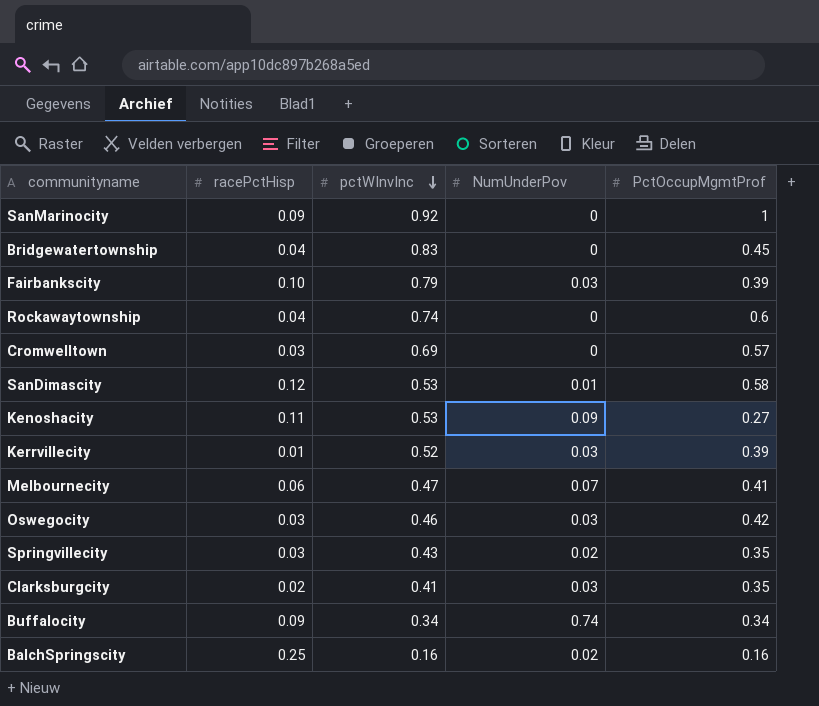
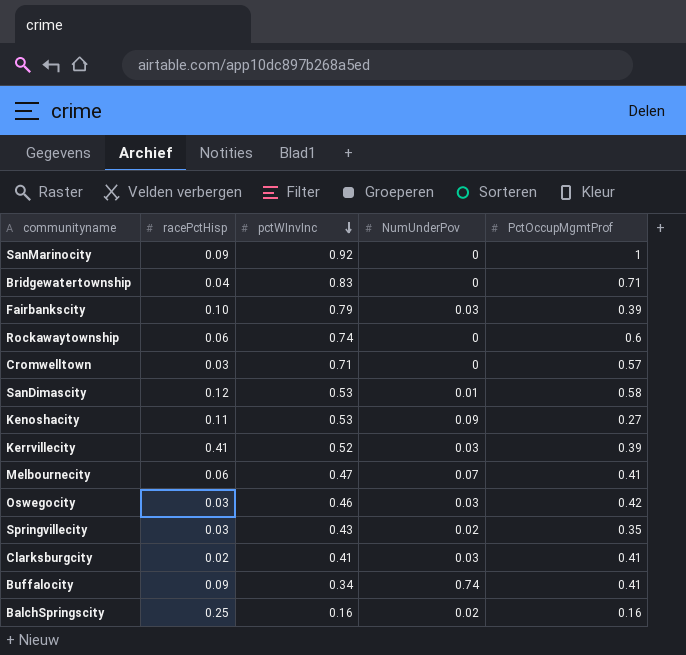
Bridgewatertownship | PctOccupMgmtProf: 0.45 -> 0.71
Rockawaytownship | racePctHisp: 0.04 -> 0.06
Cromwelltown | pctWInvInc: 0.69 -> 0.71
Kerrvillecity | racePctHisp: 0.01 -> 0.41
Clarksburgcity | PctOccupMgmtProf: 0.35 -> 0.41
Buffalocity | PctOccupMgmtProf: 0.34 -> 0.41

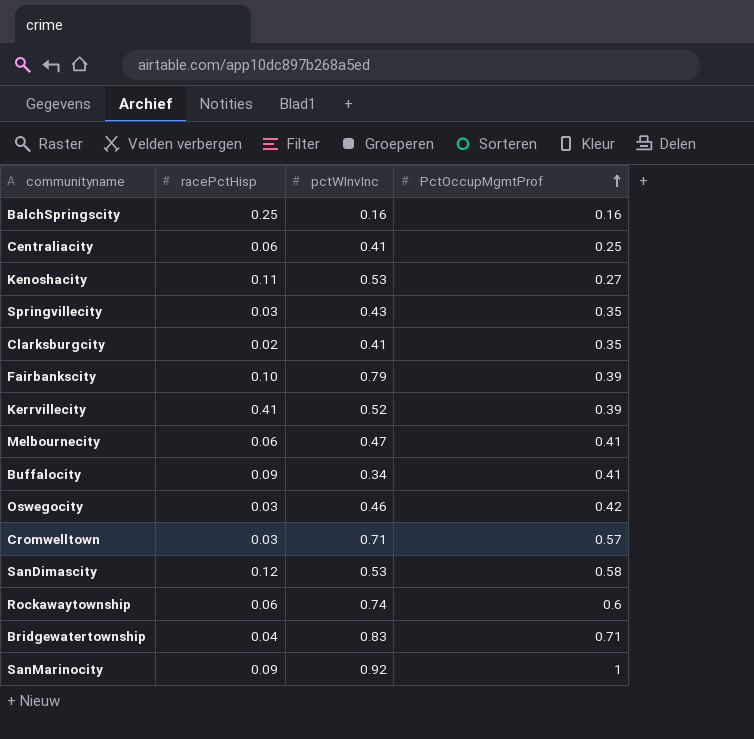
row order: pctWInvInc descending -> PctOccupMgmtProf ascending
column NumUnderPov | position: 4 -> none
row Centraliacity: none -> 0.06 | 0.41 | 0.25
Clarksburgcity | PctOccupMgmtProf: 0.41 -> 0.35

